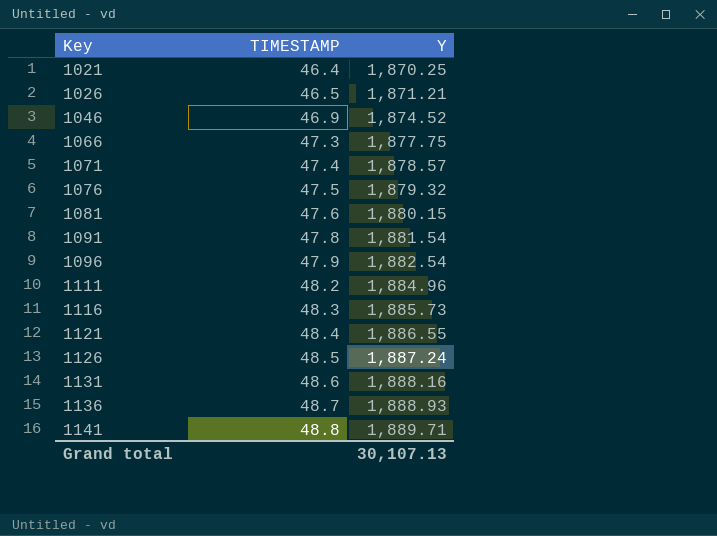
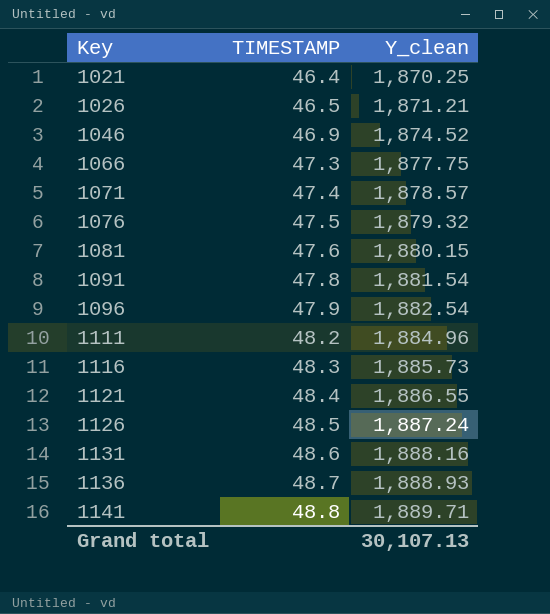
column name: Y -> Y_clean

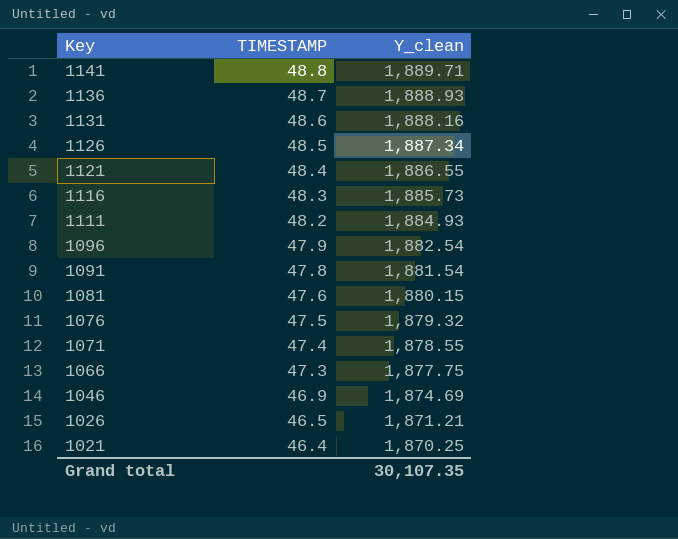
row order: Key ascending -> Key descending
1126 | Y_clean: 1,887.24 -> 1,887.34
1111 | Y_clean: 1,884.96 -> 1,884.93
1071 | Y_clean: 1,878.57 -> 1,878.55
1046 | Y_clean: 1,874.52 -> 1,874.69
Grand total | Y_clean: 30,107.13 -> 30,107.35

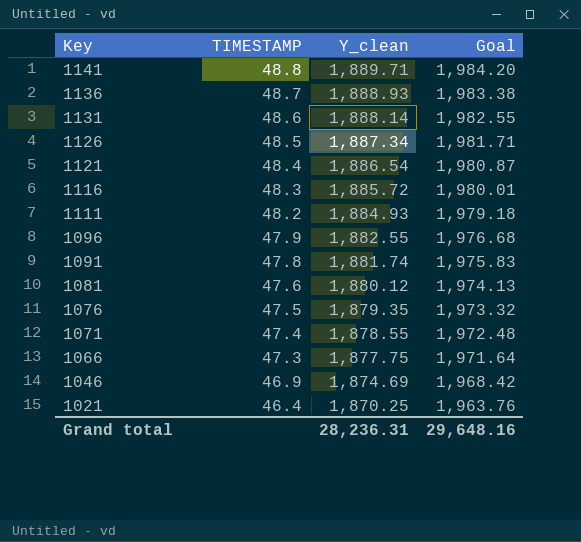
column Goal | formula: none -> [Y_clean] * 1.05
row 1026: 46.5 | 1,871.21 -> none
1131 | Y_clean: 1,888.16 -> 1,888.14
1121 | Y_clean: 1,886.55 -> 1,886.54
1116 | Y_clean: 1,885.73 -> 1,885.72
1096 | Y_clean: 1,882.54 -> 1,882.55
1091 | Y_clean: 1,881.54 -> 1,881.74
1081 | Y_clean: 1,880.15 -> 1,880.12
1076 | Y_clean: 1,879.32 -> 1,879.35
Grand total | Y_clean: 30,107.35 -> 28,236.31

